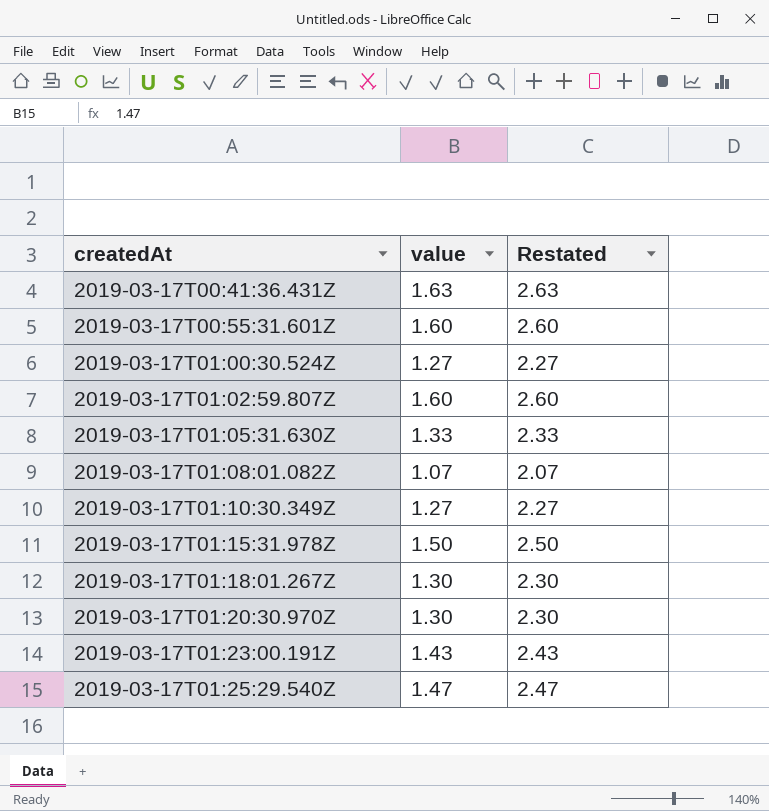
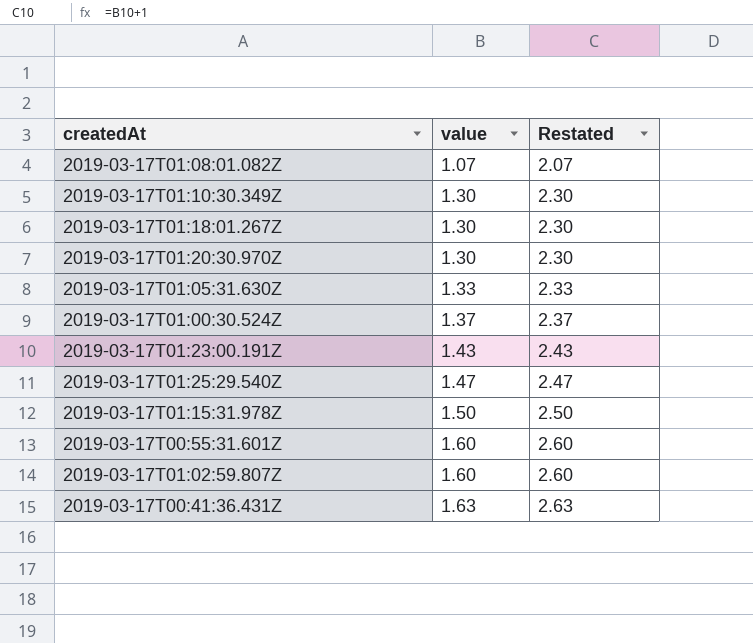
row order: createdAt ascending -> value ascending
2019-03-17T01:10:30.349Z | value: 1.27 -> 1.30
2019-03-17T01:10:30.349Z | Restated: 2.27 -> 2.30
2019-03-17T01:00:30.524Z | value: 1.27 -> 1.37
2019-03-17T01:00:30.524Z | Restated: 2.27 -> 2.37

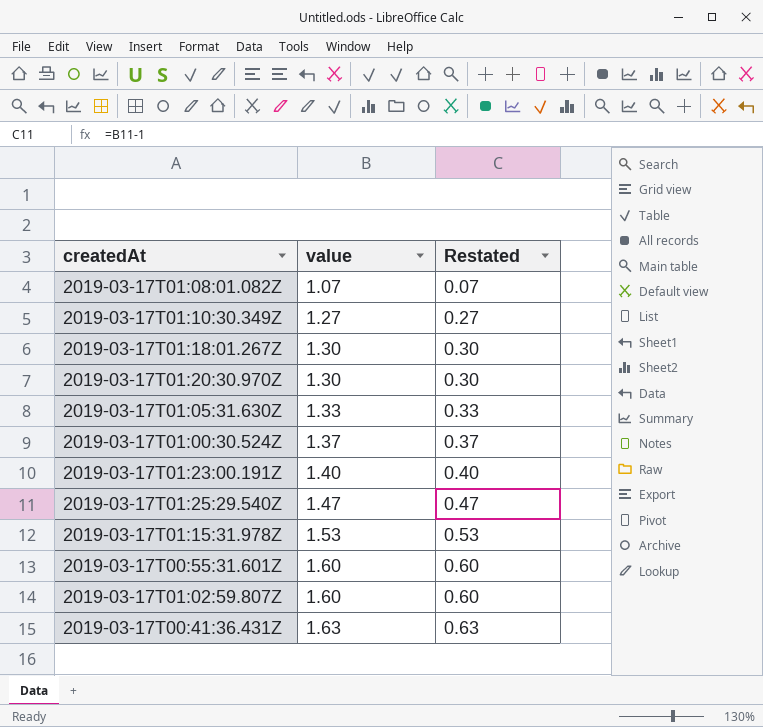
column Restated | formula: [value] + 1 -> [value] - 1
2019-03-17T01:10:30.349Z | value: 1.30 -> 1.27
2019-03-17T01:23:00.191Z | value: 1.43 -> 1.40
2019-03-17T01:15:31.978Z | value: 1.50 -> 1.53

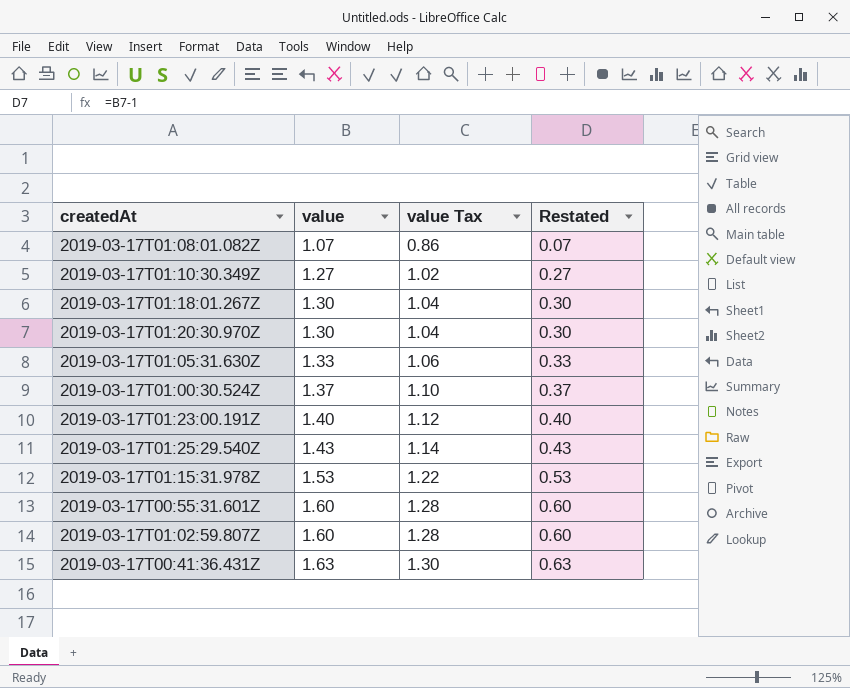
column value Tax | formula: none -> [value] * 0.8
2019-03-17T01:25:29.540Z | value: 1.47 -> 1.43
2019-03-17T01:25:29.540Z | Restated: 0.47 -> 0.43

